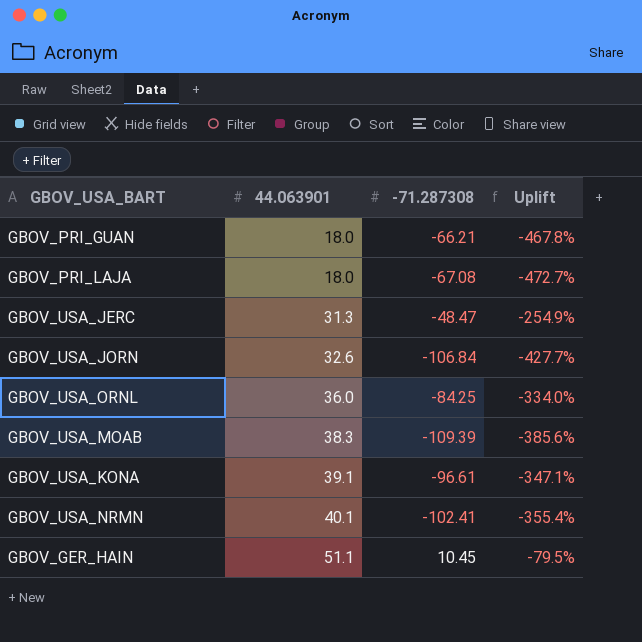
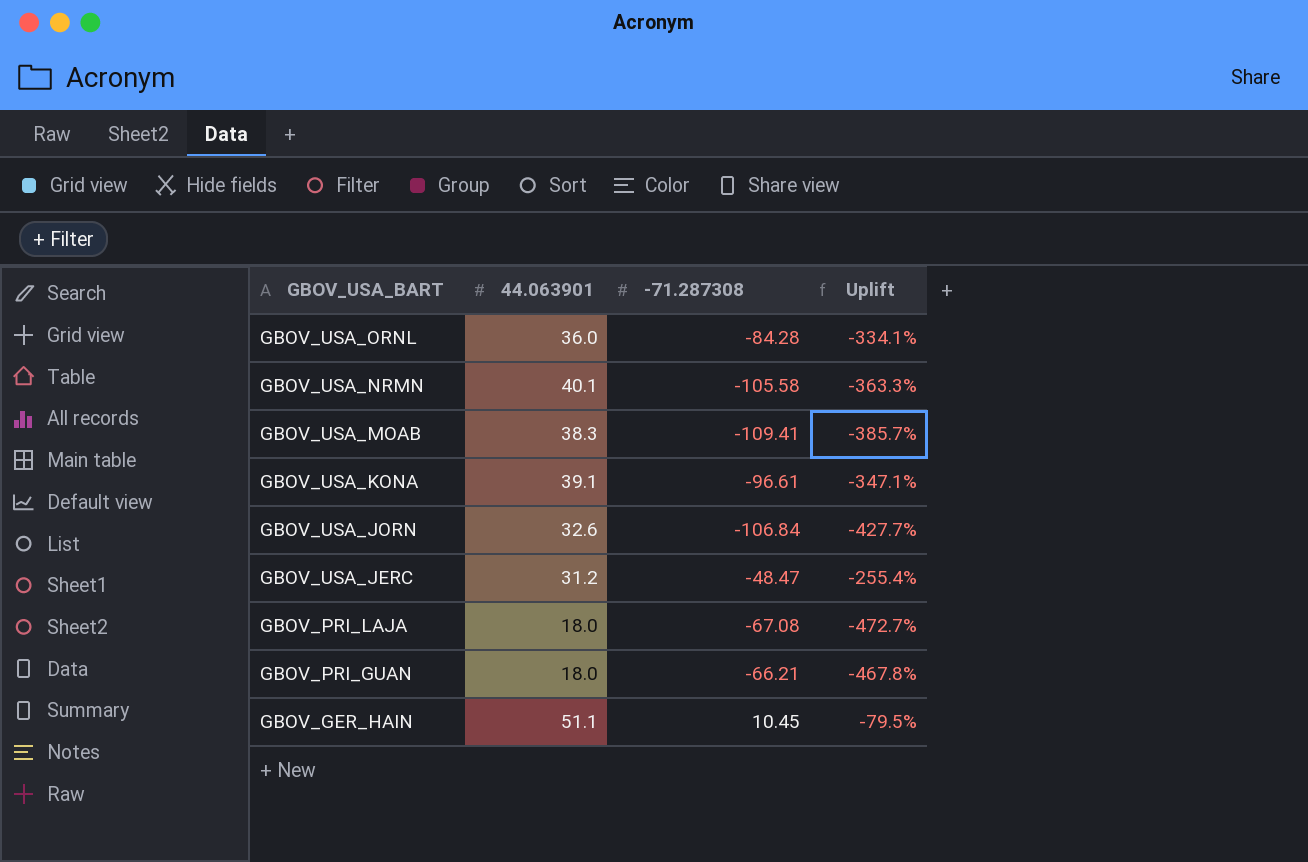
row order: 44.063901 ascending -> GBOV_USA_BART descending
GBOV_USA_ORNL | -71.287308: -84.25 -> -84.28
GBOV_USA_ORNL | Uplift: -334.0% -> -334.1%
GBOV_USA_NRMN | -71.287308: -102.41 -> -105.58
GBOV_USA_NRMN | Uplift: -355.4% -> -363.3%
GBOV_USA_MOAB | -71.287308: -109.39 -> -109.41
GBOV_USA_MOAB | Uplift: -385.6% -> -385.7%
GBOV_USA_JERC | 44.063901: 31.3 -> 31.2
GBOV_USA_JERC | Uplift: -254.9% -> -255.4%

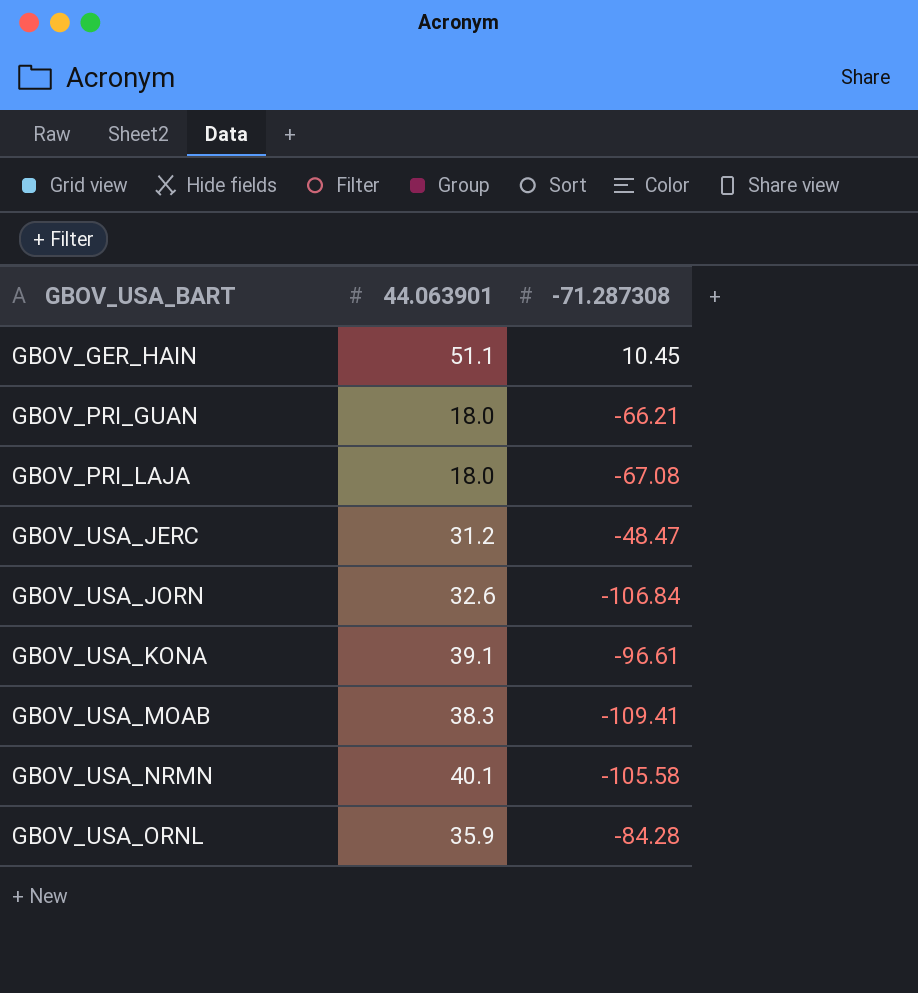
row order: GBOV_USA_BART descending -> GBOV_USA_BART ascending
column Uplift | formula: ([-71.287308] - [44.063901]) / [44.063901] -> none
GBOV_USA_ORNL | 44.063901: 36.0 -> 35.9

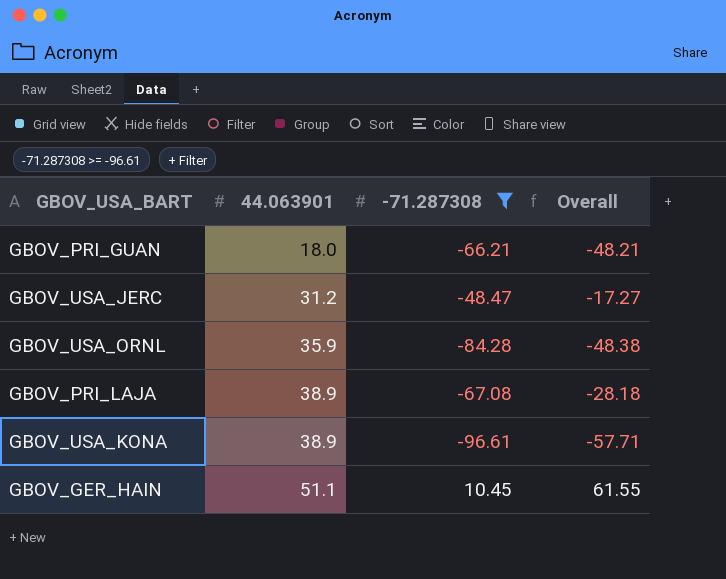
filter: none -> -71.287308 >= -96.61
row order: GBOV_USA_BART ascending -> 44.063901 ascending
column Overall | formula: none -> [44.063901] + [-71.287308]
GBOV_PRI_LAJA | 44.063901: 18.0 -> 38.9
GBOV_USA_KONA | 44.063901: 39.1 -> 38.9

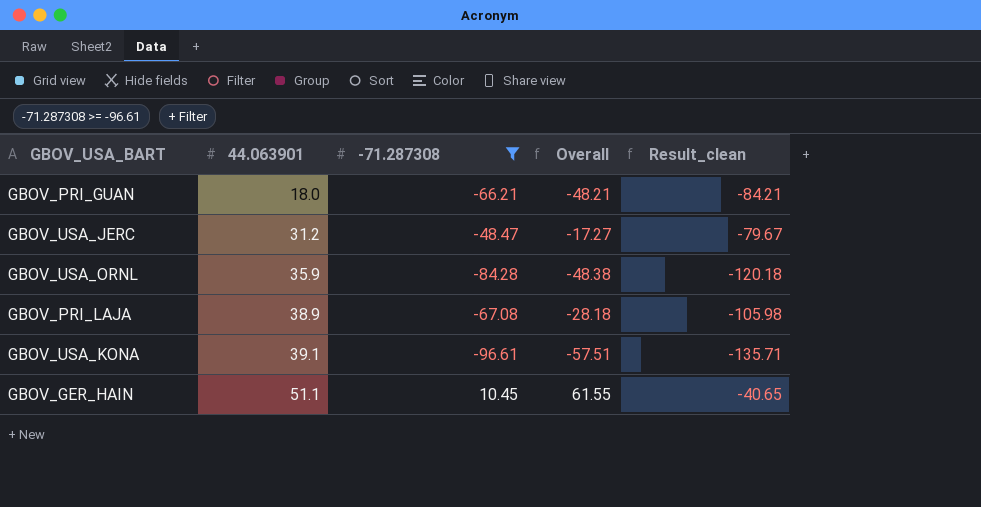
column Result_clean | formula: none -> [-71.287308] - [44.063901]
GBOV_USA_KONA | 44.063901: 38.9 -> 39.1
GBOV_USA_KONA | Overall: -57.71 -> -57.51

